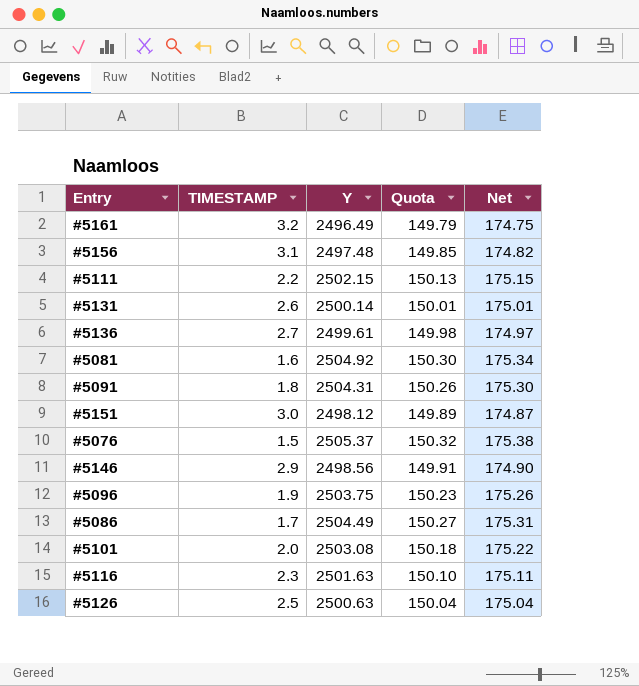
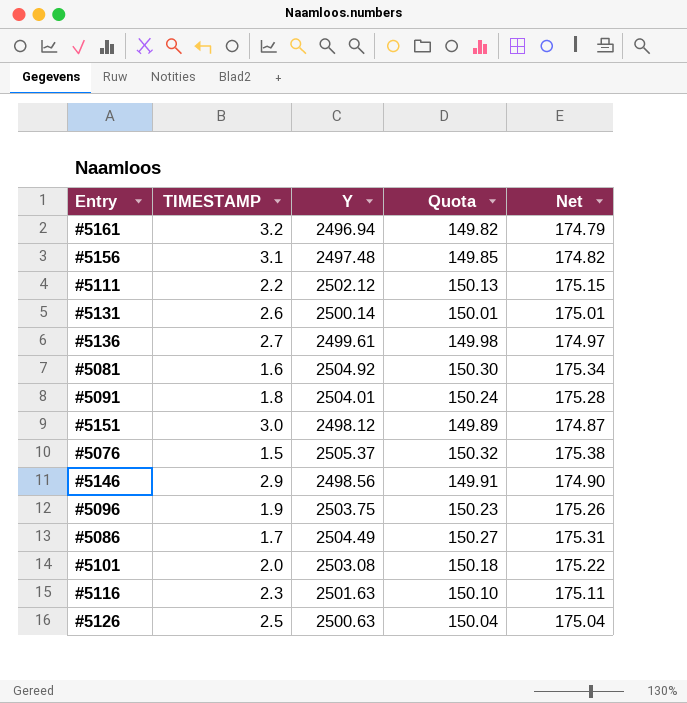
#5161 | Y: 2496.49 -> 2496.94
#5161 | Quota: 149.79 -> 149.82
#5161 | Net: 174.75 -> 174.79
#5111 | Y: 2502.15 -> 2502.12
#5091 | Y: 2504.31 -> 2504.01
#5091 | Quota: 150.26 -> 150.24
#5091 | Net: 175.30 -> 175.28

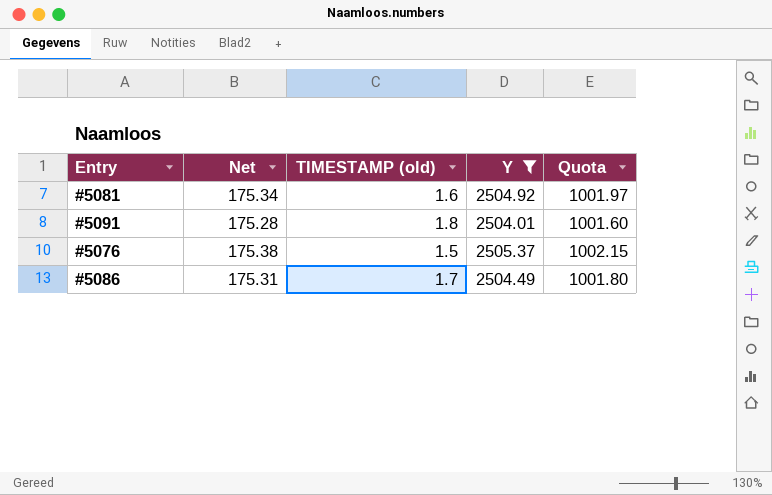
filter: none -> Y >= 2504.01
column Net | position: 5 -> 2
column name: TIMESTAMP -> TIMESTAMP (old)
column Quota | formula: [Y] * 0.06 -> [Y] * 0.4

